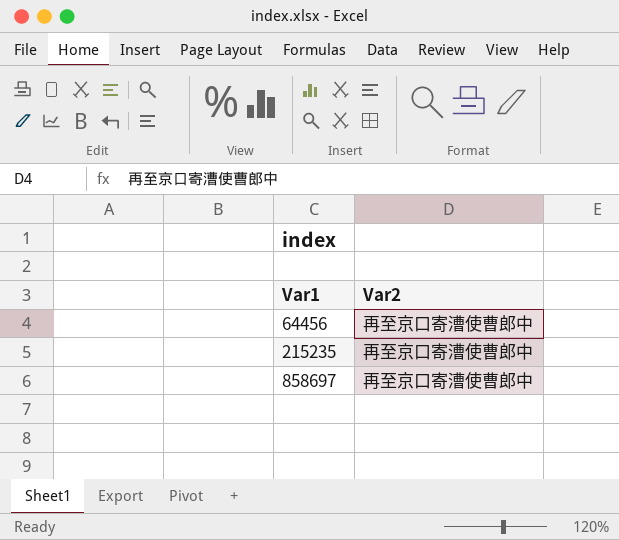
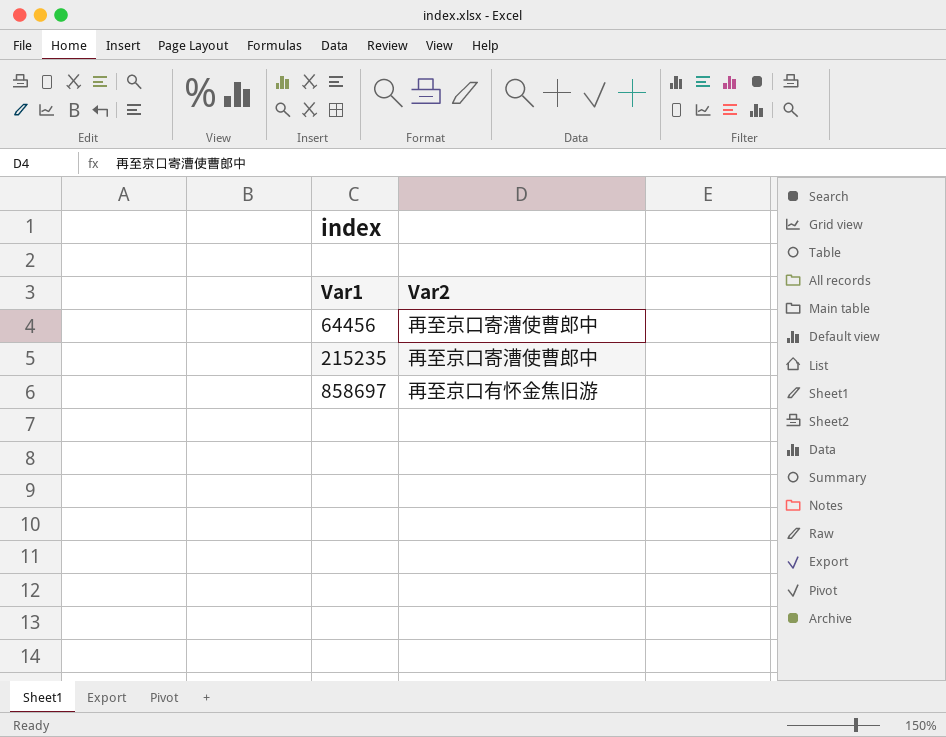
858697 | Var2: 再至京口寄漕使曹郎中 -> 再至京口有怀金焦旧游

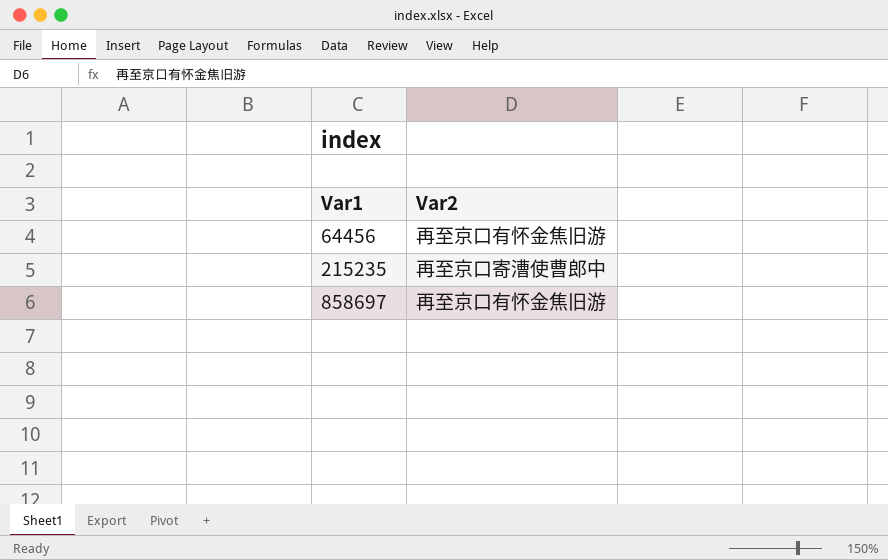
64456 | Var2: 再至京口寄漕使曹郎中 -> 再至京口有怀金焦旧游

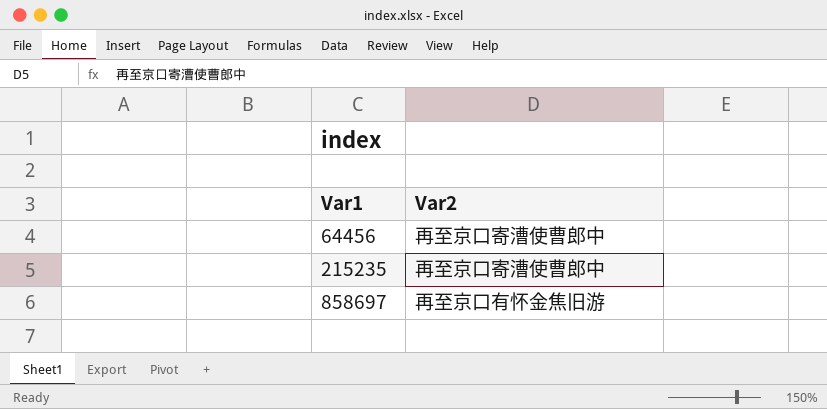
64456 | Var2: 再至京口有怀金焦旧游 -> 再至京口寄漕使曹郎中

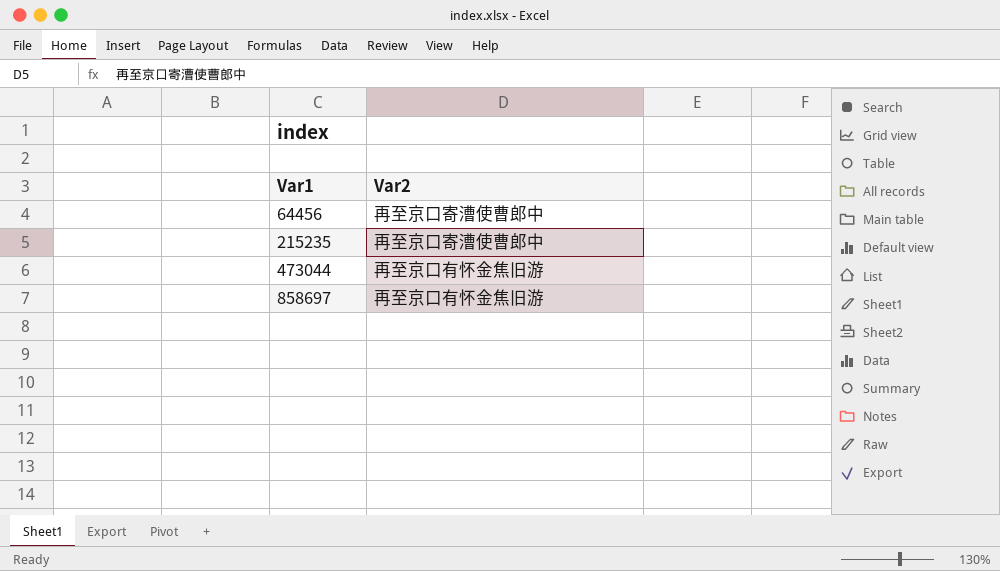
row 473044: none -> 再至京口有怀金焦旧游

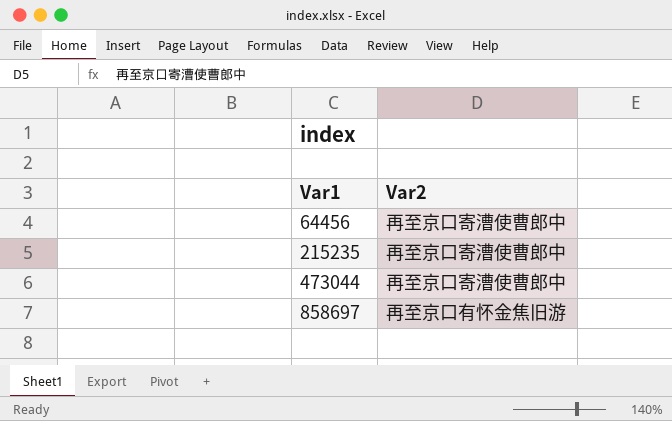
473044 | Var2: 再至京口有怀金焦旧游 -> 再至京口寄漕使曹郎中

